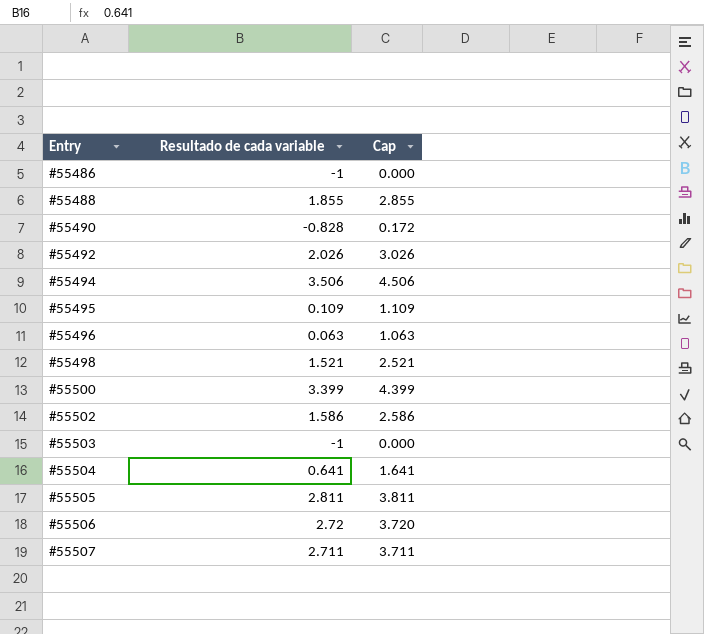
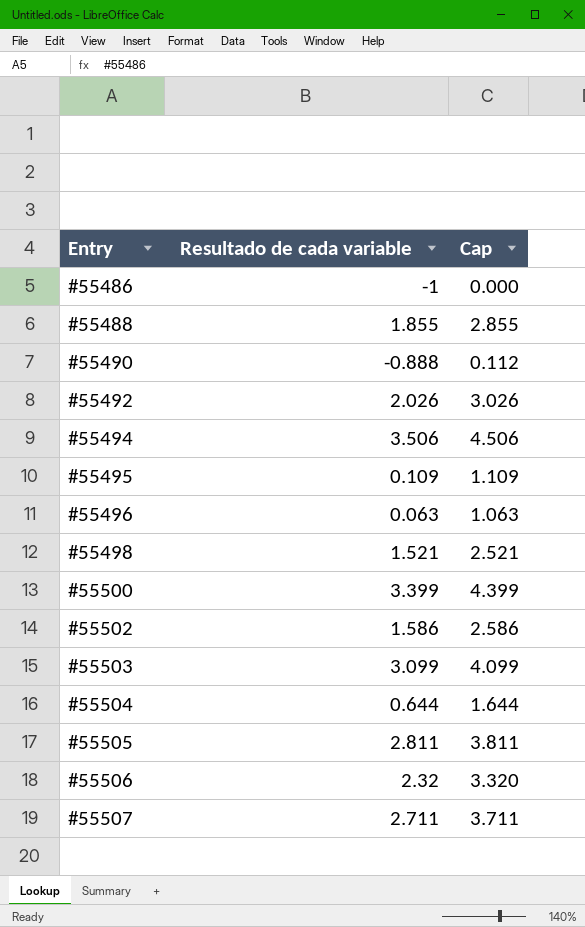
#55490 | Resultado de cada variable: -0.828 -> -0.888
#55490 | Cap: 0.172 -> 0.112
#55503 | Resultado de cada variable: -1 -> 3.099
#55503 | Cap: 0.000 -> 4.099
#55504 | Resultado de cada variable: 0.641 -> 0.644
#55504 | Cap: 1.641 -> 1.644
#55506 | Resultado de cada variable: 2.72 -> 2.32
#55506 | Cap: 3.720 -> 3.320

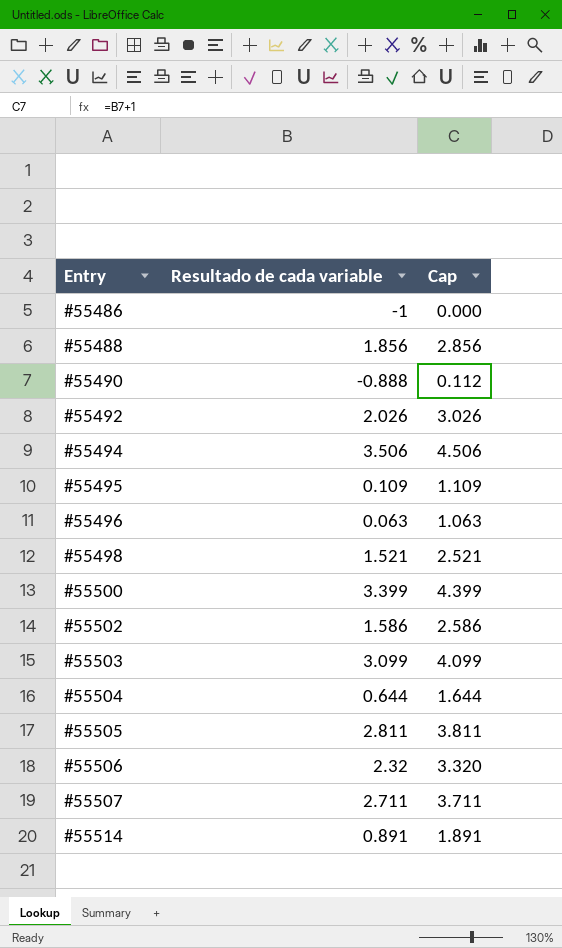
#55488 | Resultado de cada variable: 1.855 -> 1.856
#55488 | Cap: 2.855 -> 2.856
row #55514: none -> 0.891 | 1.891

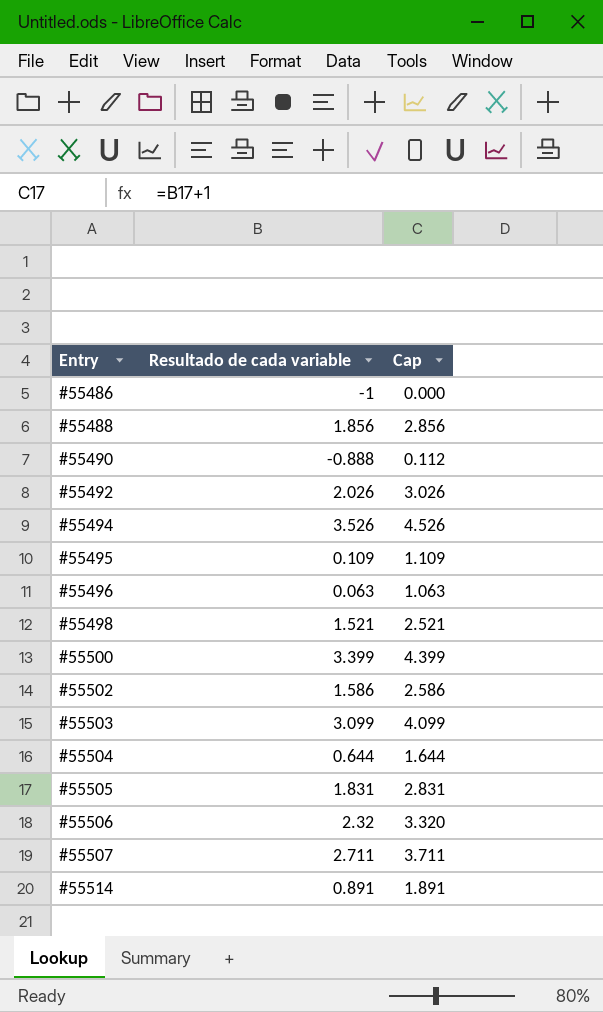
#55494 | Resultado de cada variable: 3.506 -> 3.526
#55494 | Cap: 4.506 -> 4.526
#55505 | Resultado de cada variable: 2.811 -> 1.831
#55505 | Cap: 3.811 -> 2.831

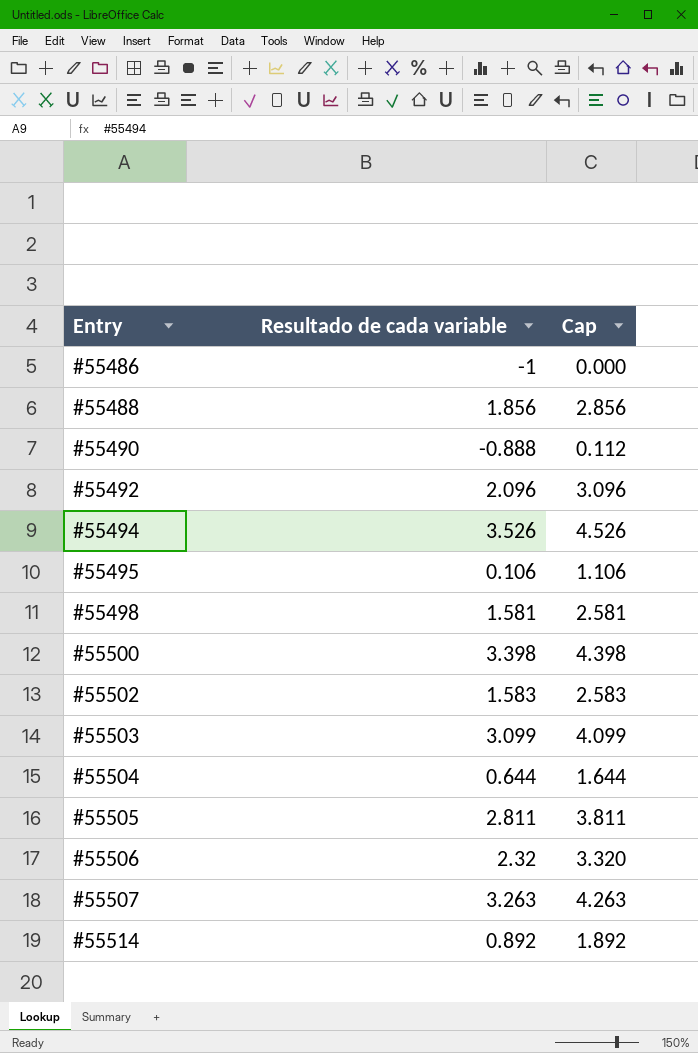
row #55496: 0.063 | 1.063 -> none
#55492 | Resultado de cada variable: 2.026 -> 2.096
#55492 | Cap: 3.026 -> 3.096
#55495 | Resultado de cada variable: 0.109 -> 0.106
#55495 | Cap: 1.109 -> 1.106
#55498 | Resultado de cada variable: 1.521 -> 1.581
#55498 | Cap: 2.521 -> 2.581
#55500 | Resultado de cada variable: 3.399 -> 3.398
#55500 | Cap: 4.399 -> 4.398
#55502 | Resultado de cada variable: 1.586 -> 1.583
#55502 | Cap: 2.586 -> 2.583
#55505 | Resultado de cada variable: 1.831 -> 2.811
#55505 | Cap: 2.831 -> 3.811
#55507 | Resultado de cada variable: 2.711 -> 3.263
#55507 | Cap: 3.711 -> 4.263
#55514 | Resultado de cada variable: 0.891 -> 0.892
#55514 | Cap: 1.891 -> 1.892

